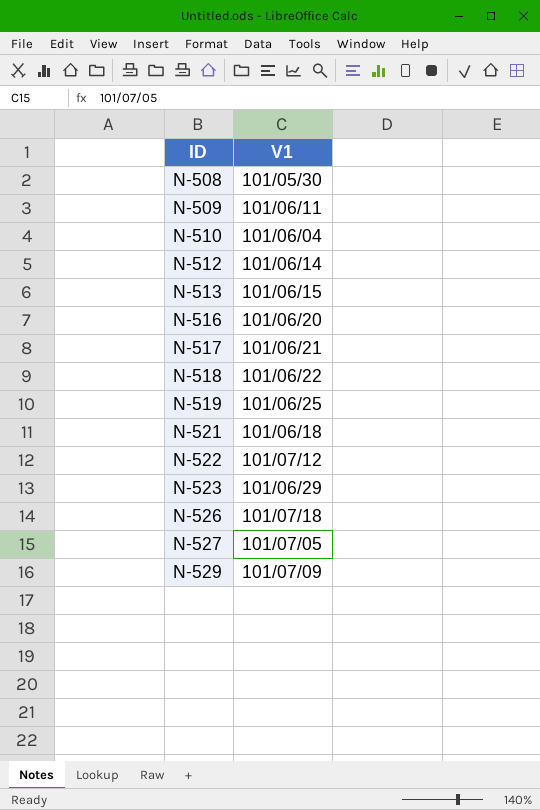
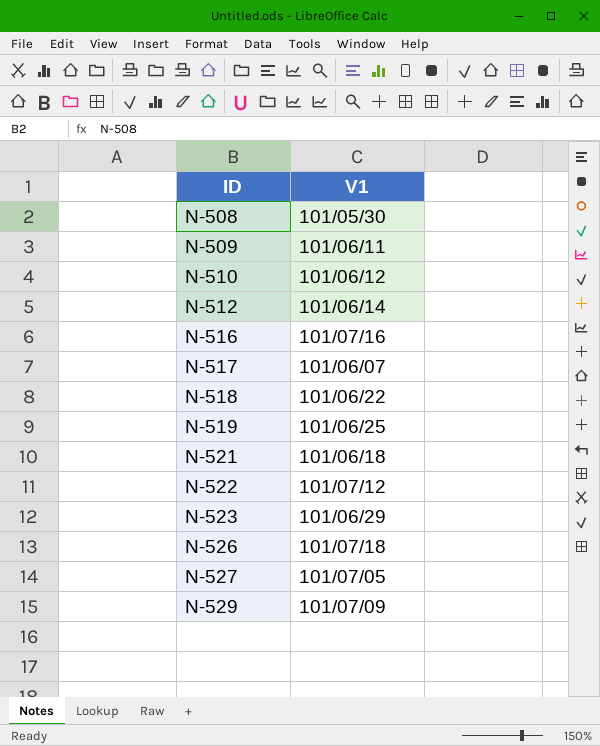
row N-513: 101/06/15 -> none
N-510 | V1: 101/06/04 -> 101/06/12
N-516 | V1: 101/06/20 -> 101/07/16
N-517 | V1: 101/06/21 -> 101/06/07

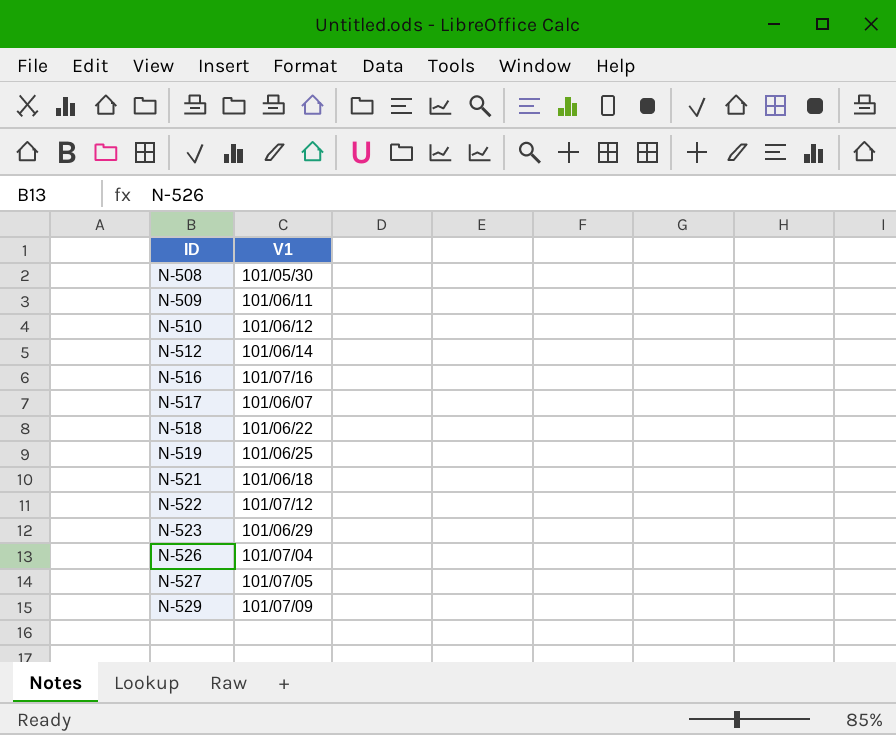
N-526 | V1: 101/07/18 -> 101/07/04

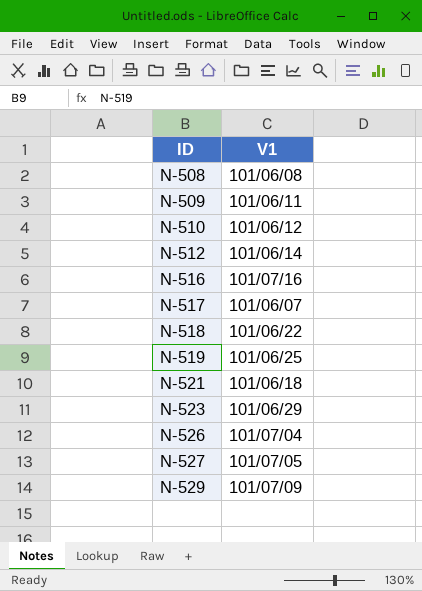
row N-522: 101/07/12 -> none
N-508 | V1: 101/05/30 -> 101/06/08

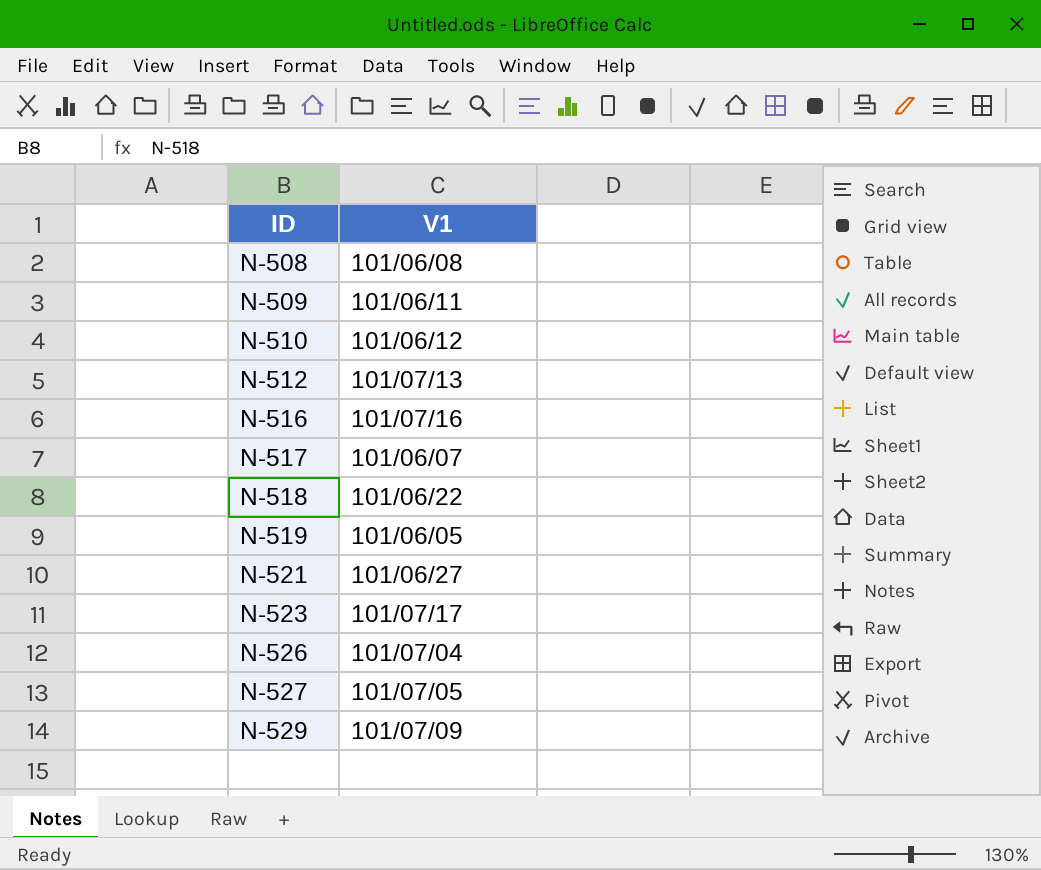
N-512 | V1: 101/06/14 -> 101/07/13
N-519 | V1: 101/06/25 -> 101/06/05
N-521 | V1: 101/06/18 -> 101/06/27
N-523 | V1: 101/06/29 -> 101/07/17

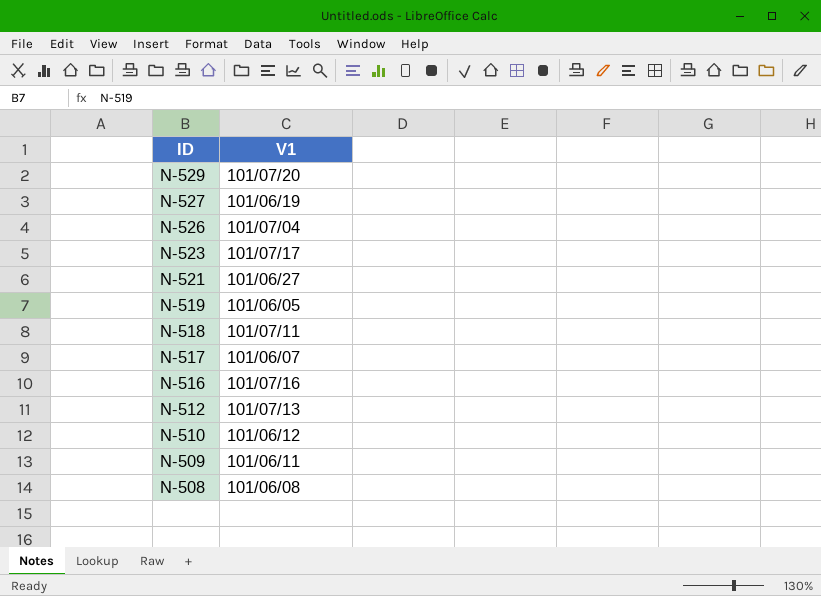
row order: ID ascending -> ID descending
N-529 | V1: 101/07/09 -> 101/07/20
N-527 | V1: 101/07/05 -> 101/06/19
N-518 | V1: 101/06/22 -> 101/07/11

